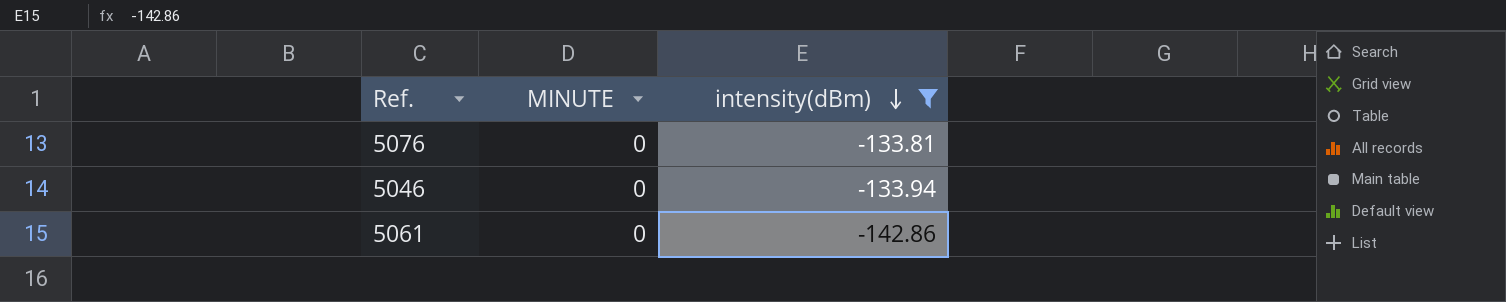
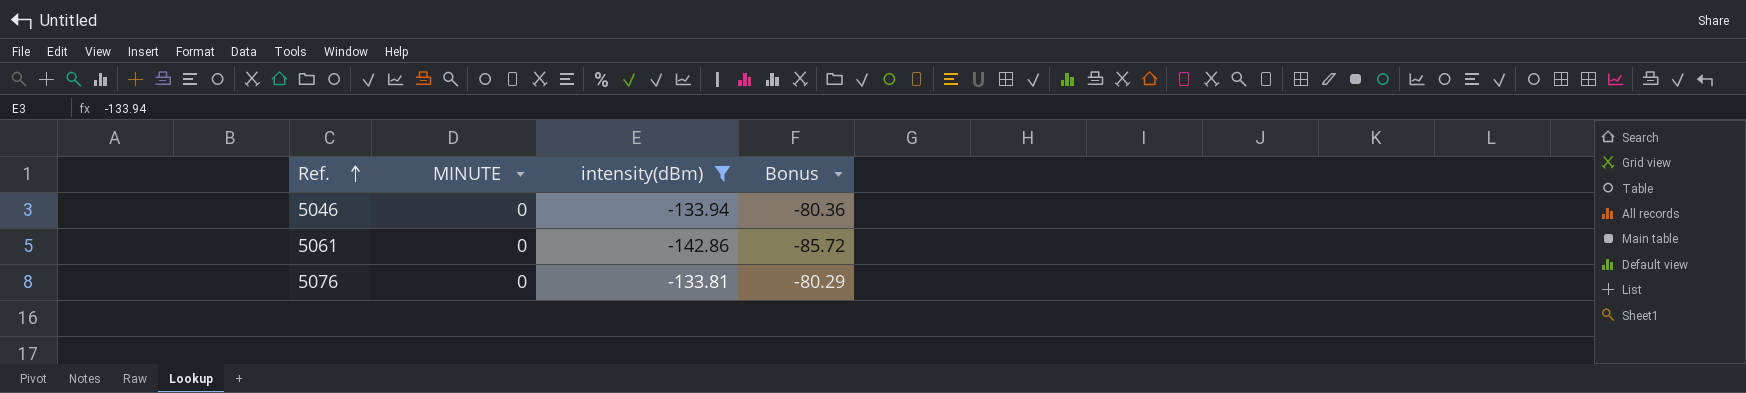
row order: intensity(dBm) descending -> Ref. ascending
column Bonus | formula: none -> [intensity(dBm)] * 0.6

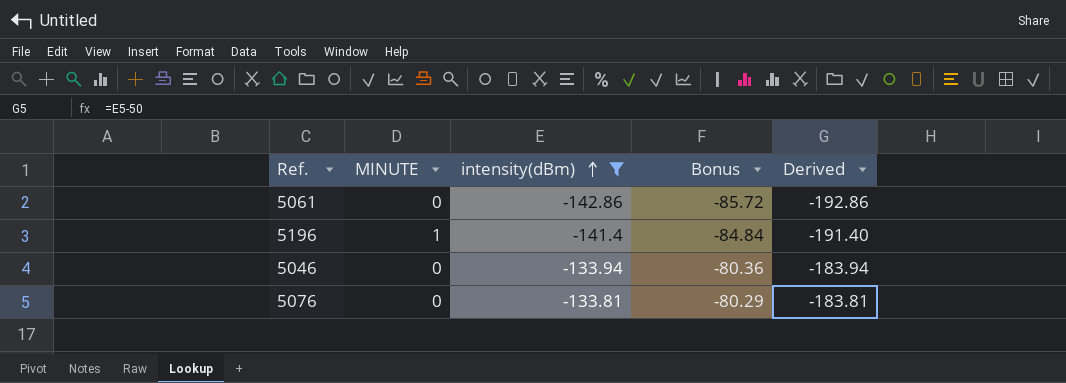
row order: Ref. ascending -> intensity(dBm) ascending
column Derived | formula: none -> [intensity(dBm)] - 50
row 5196: none -> 1 | -141.4 | -84.84 | -191.40

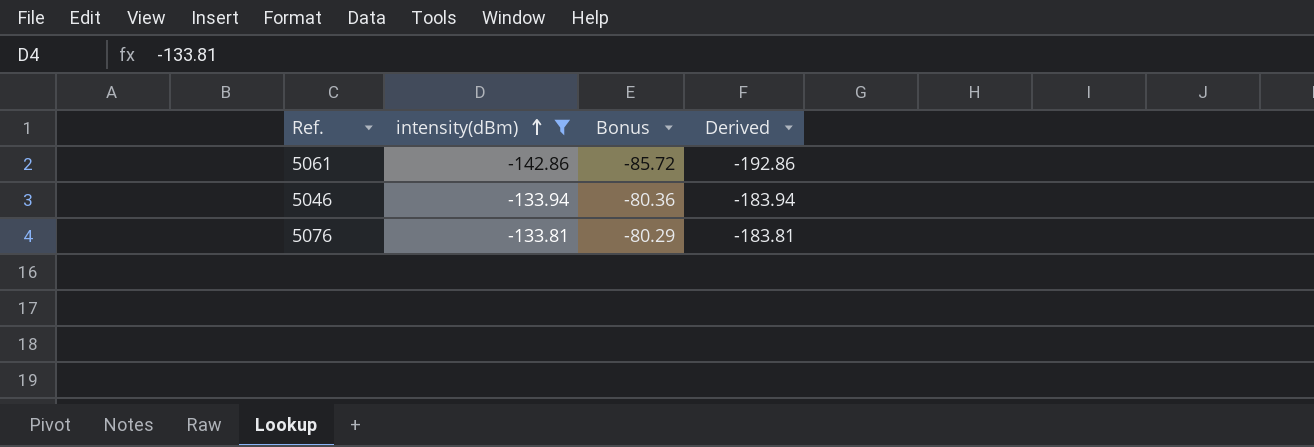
column MINUTE | position: 2 -> none
row 5196: 1 | -141.4 | -84.84 | -191.40 -> none

